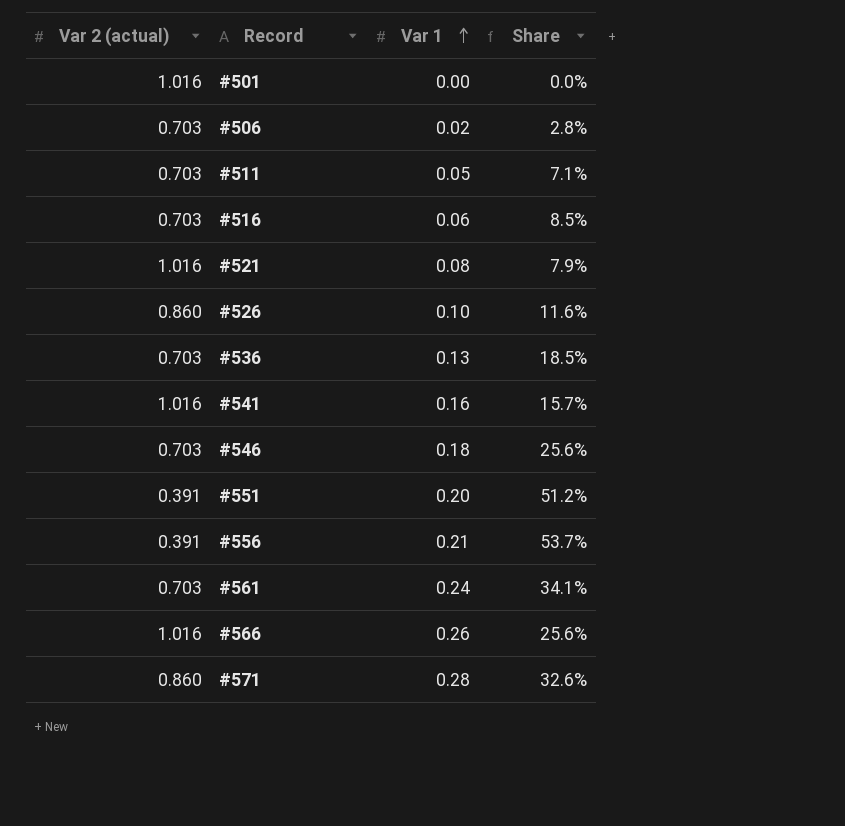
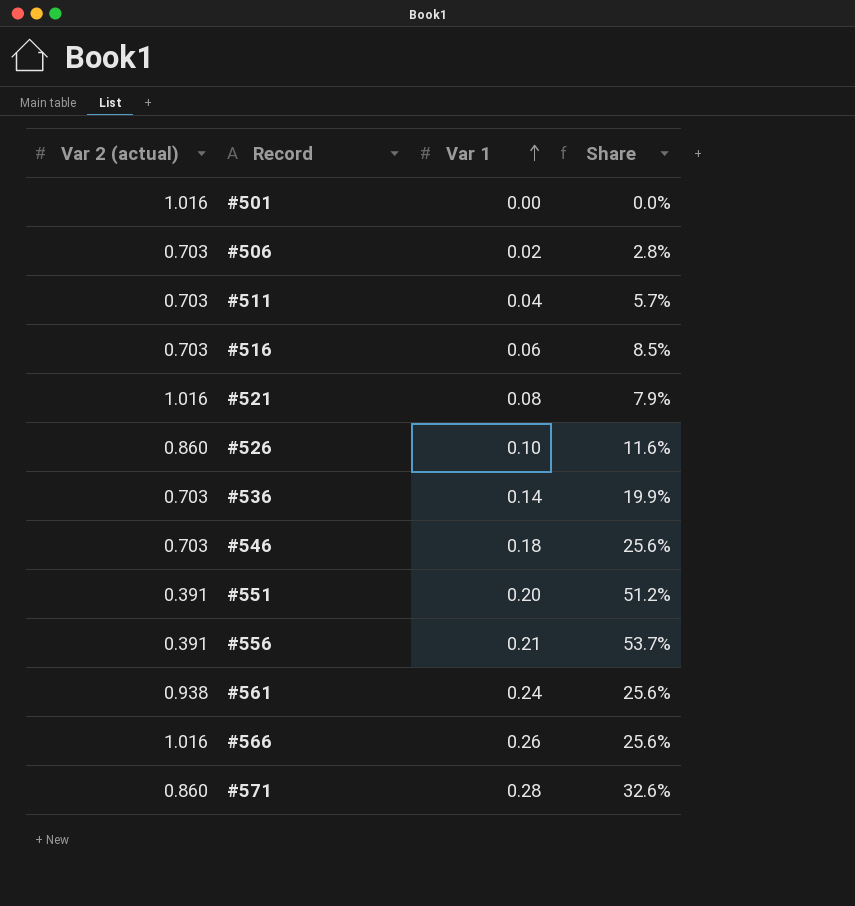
row #541: 1.016 | 0.16 | 15.7% -> none
#511 | Var 1: 0.05 -> 0.04
#511 | Share: 7.1% -> 5.7%
#536 | Var 1: 0.13 -> 0.14
#536 | Share: 18.5% -> 19.9%
#561 | Var 2 (actual): 0.703 -> 0.938
#561 | Share: 34.1% -> 25.6%

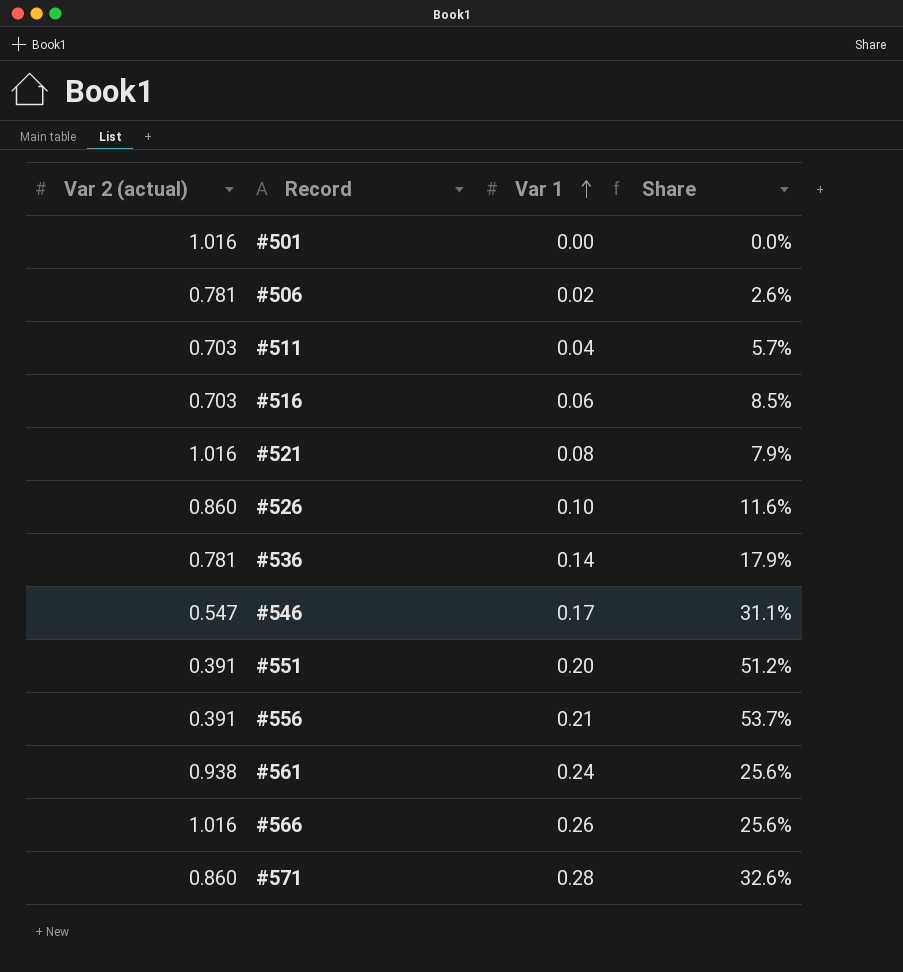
#506 | Var 2 (actual): 0.703 -> 0.781
#506 | Share: 2.8% -> 2.6%
#536 | Var 2 (actual): 0.703 -> 0.781
#536 | Share: 19.9% -> 17.9%
#546 | Var 2 (actual): 0.703 -> 0.547
#546 | Var 1: 0.18 -> 0.17
#546 | Share: 25.6% -> 31.1%

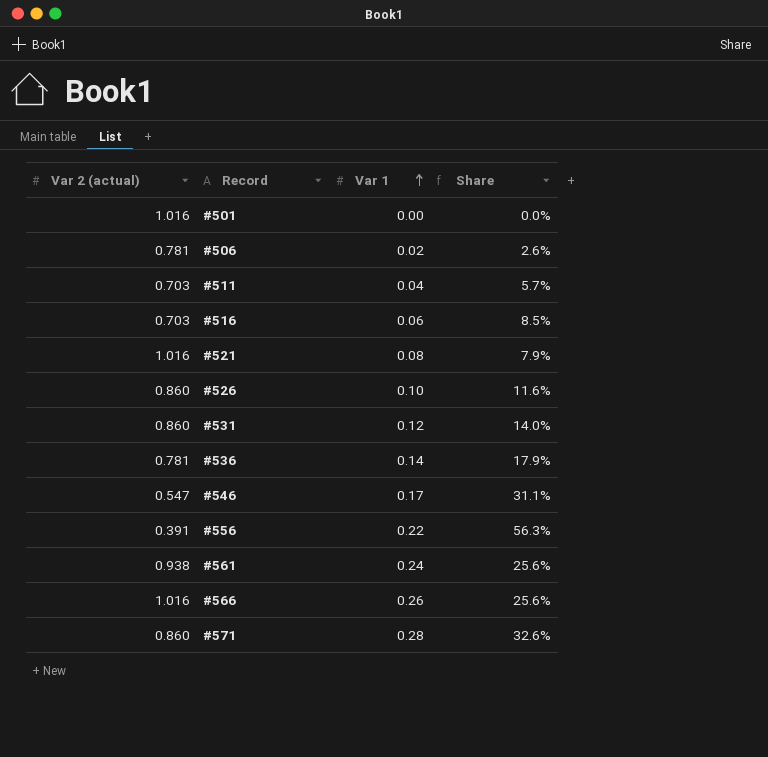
row #551: 0.391 | 0.20 | 51.2% -> none
row #531: none -> 0.860 | 0.12 | 14.0%
#556 | Var 1: 0.21 -> 0.22
#556 | Share: 53.7% -> 56.3%

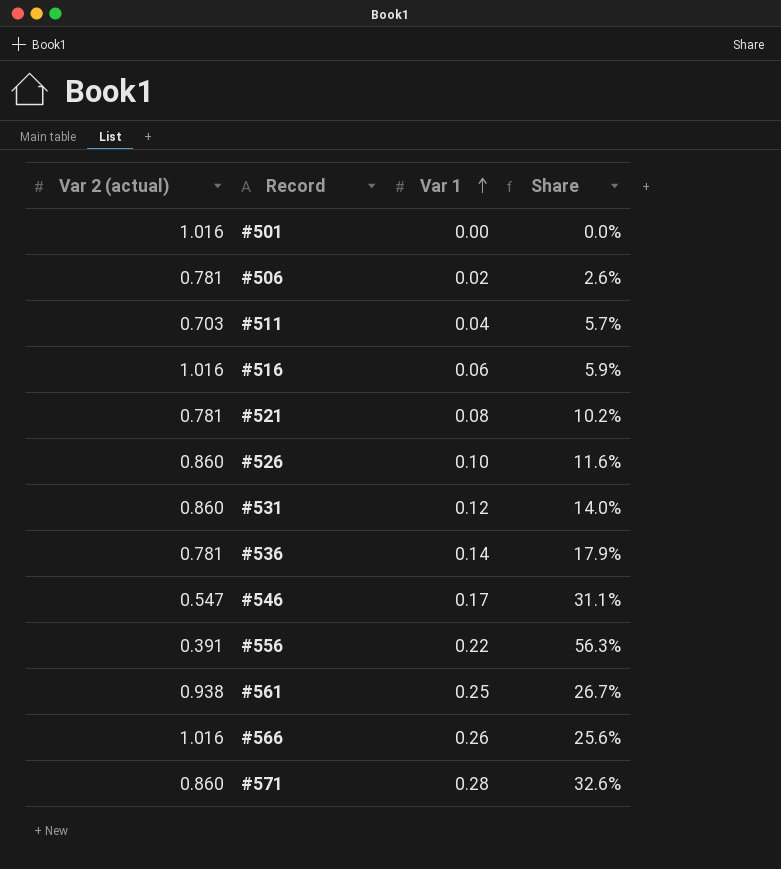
#516 | Var 2 (actual): 0.703 -> 1.016
#516 | Share: 8.5% -> 5.9%
#521 | Var 2 (actual): 1.016 -> 0.781
#521 | Share: 7.9% -> 10.2%
#561 | Var 1: 0.24 -> 0.25
#561 | Share: 25.6% -> 26.7%

